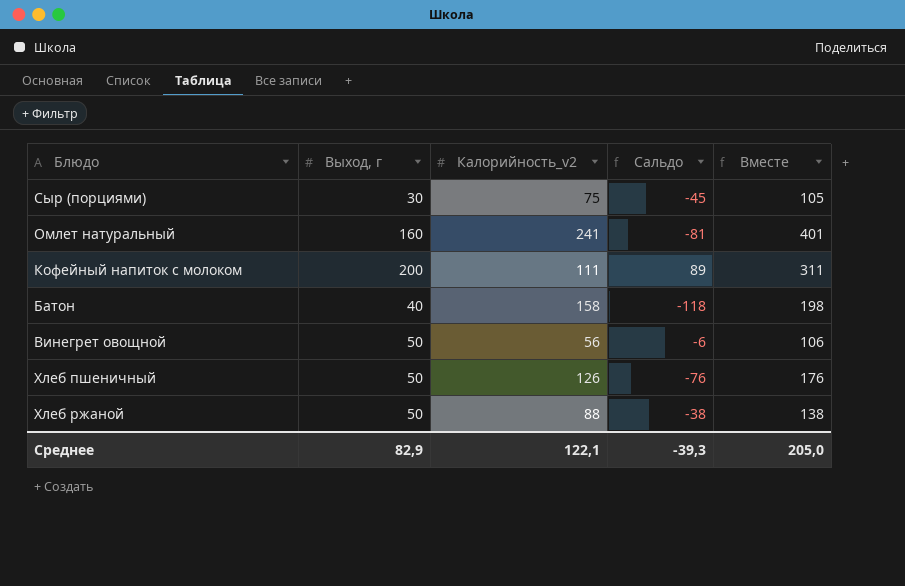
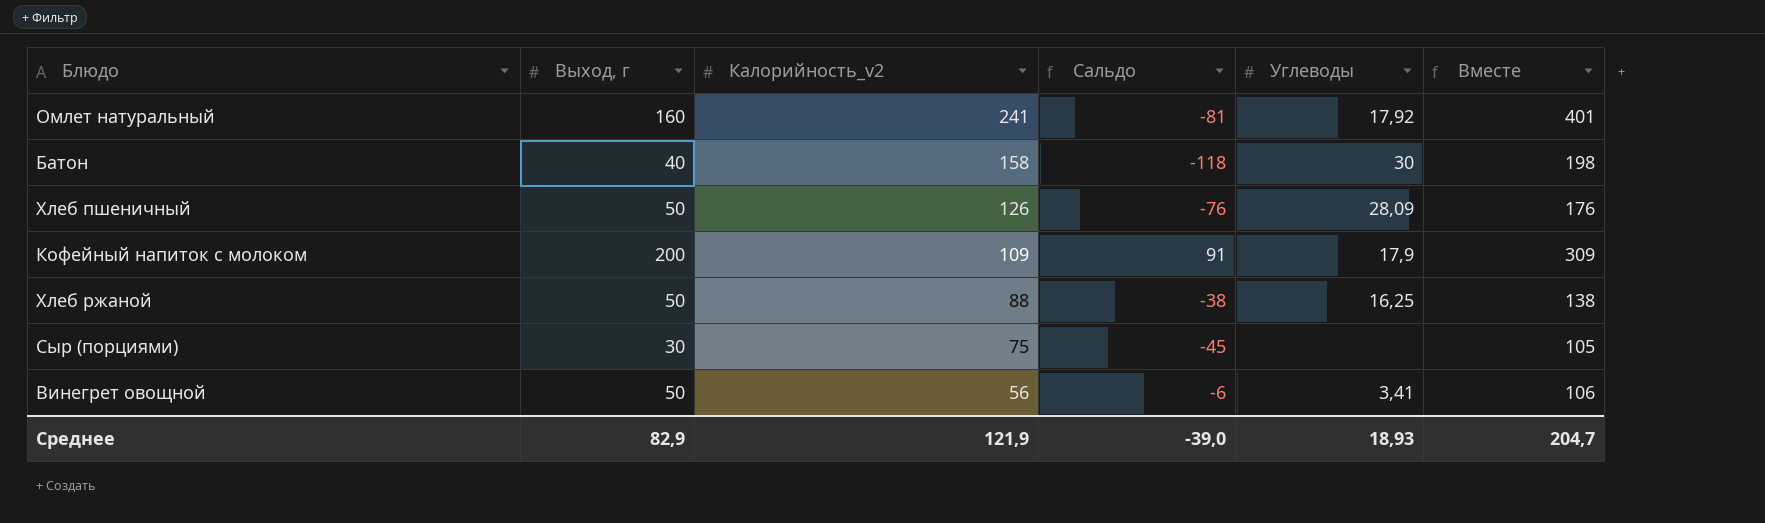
row order: none -> Калорийность_v2 descending
column Углеводы | position: none -> 5
Кофейный напиток с молоком | Калорийность_v2: 111 -> 109
Кофейный напиток с молоком | Сальдо: 89 -> 91
Кофейный напиток с молоком | Вместе: 311 -> 309
Среднее | Калорийность_v2: 122,1 -> 121,9
Среднее | Сальдо: -39,3 -> -39,0
Среднее | Вместе: 205,0 -> 204,7

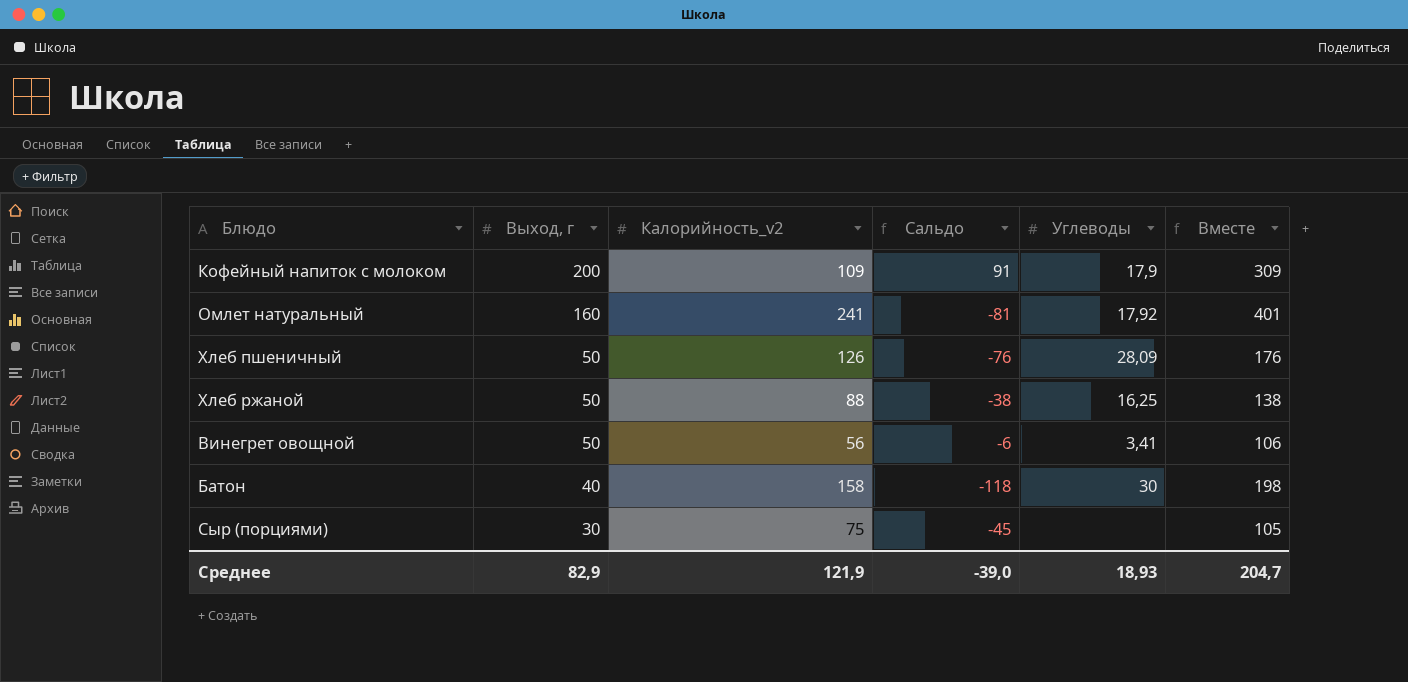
row order: Калорийность_v2 descending -> Выход, г descending

